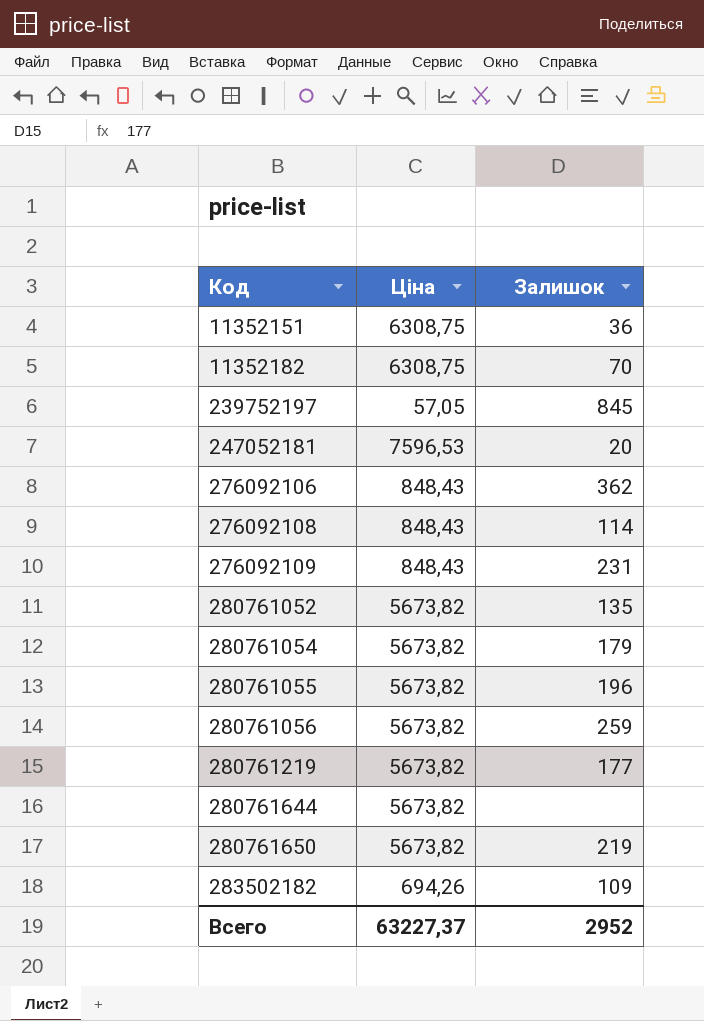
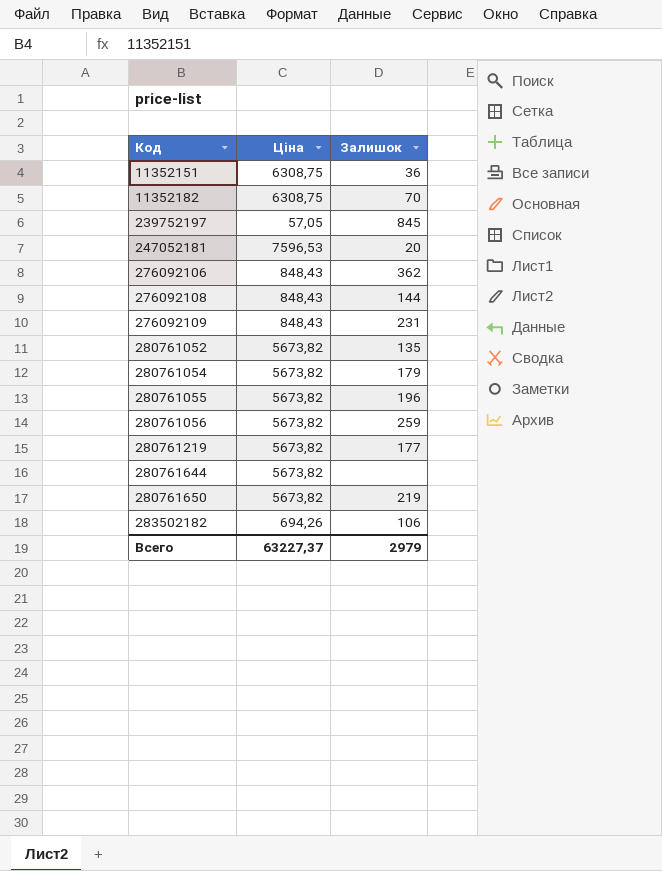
276092108 | Залишок: 114 -> 144
283502182 | Залишок: 109 -> 106
Всего | Залишок: 2952 -> 2979

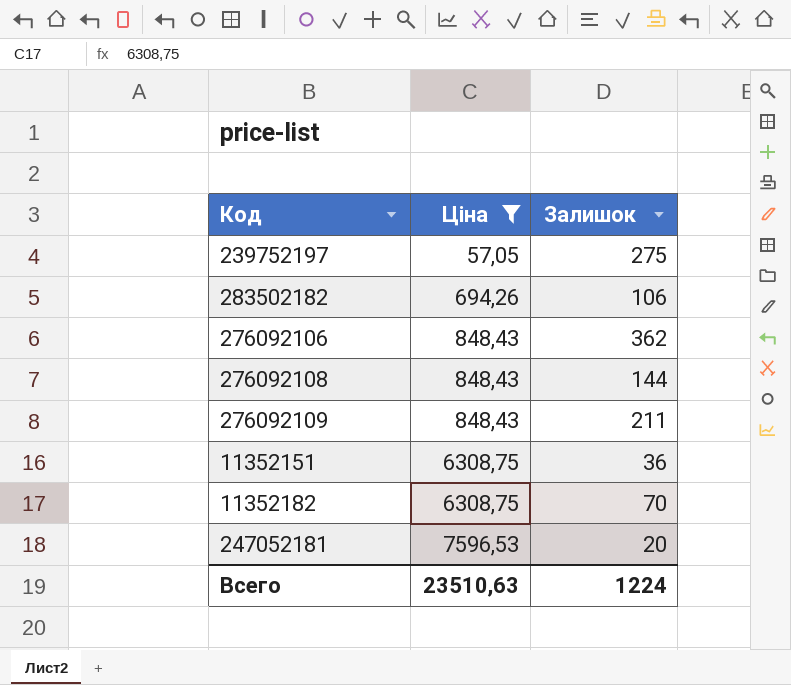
filter: none -> Ціна != 5673,82
row order: Код ascending -> Ціна ascending
239752197 | Залишок: 845 -> 275
276092109 | Залишок: 231 -> 211
Всего | Ціна: 63227,37 -> 23510,63
Всего | Залишок: 2979 -> 1224

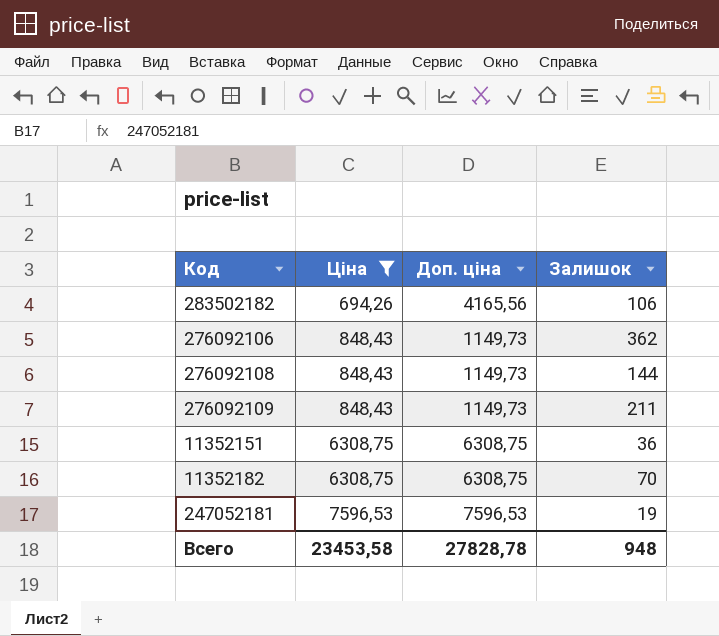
column Доп. ціна | position: none -> 3
row 239752197: 57,05 | 275 -> none
247052181 | Залишок: 20 -> 19
Всего | Ціна: 23510,63 -> 23453,58
Всего | Залишок: 1224 -> 948

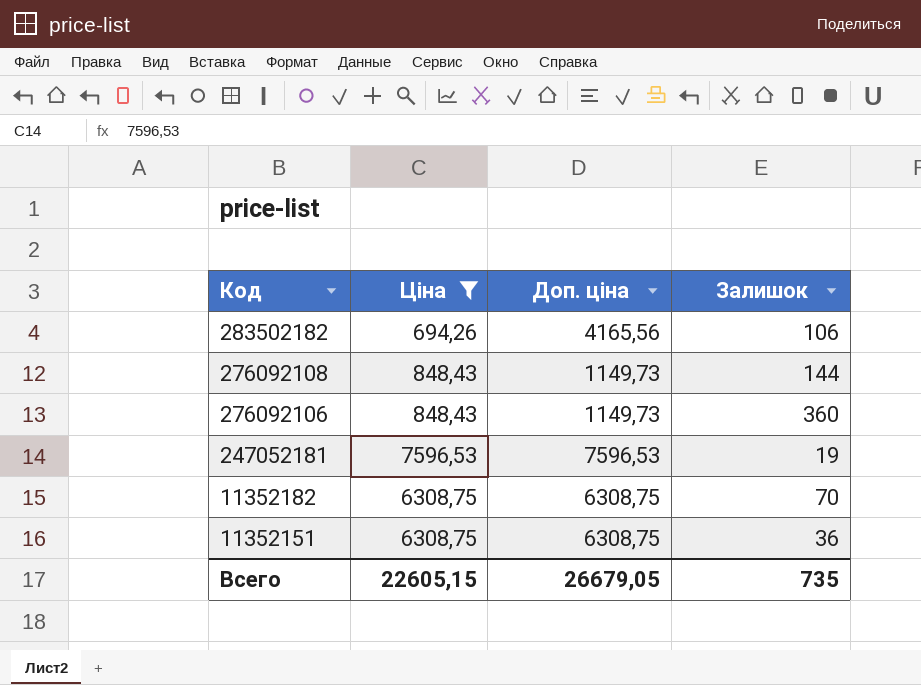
row order: Ціна ascending -> Код descending
row 276092109: 848,43 | 1149,73 | 211 -> none
276092106 | Залишок: 362 -> 360
Всего | Ціна: 23453,58 -> 22605,15
Всего | Доп. ціна: 27828,78 -> 26679,05
Всего | Залишок: 948 -> 735

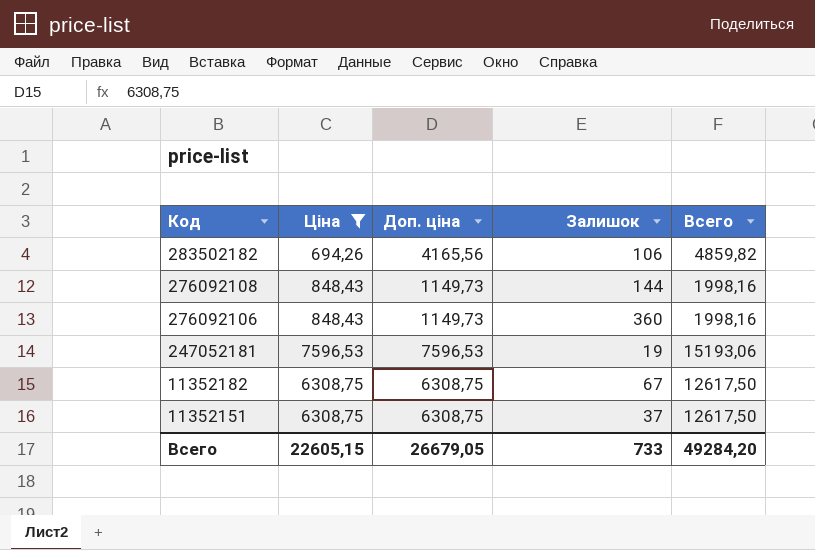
column Всего | formula: none -> [Ціна] + [Доп. ціна]
11352182 | Залишок: 70 -> 67
11352151 | Залишок: 36 -> 37
Всего | Залишок: 735 -> 733

